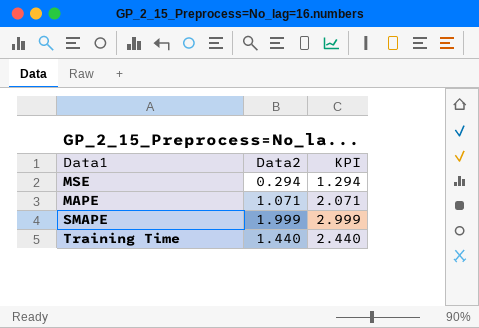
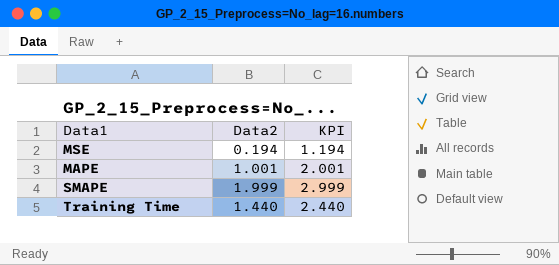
MSE | Data2: 0.294 -> 0.194
MSE | KPI: 1.294 -> 1.194
MAPE | Data2: 1.071 -> 1.001
MAPE | KPI: 2.071 -> 2.001

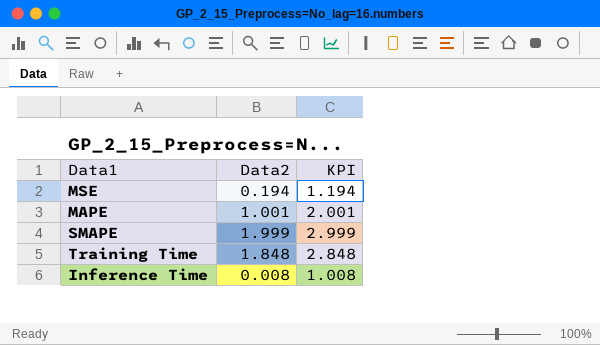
Training Time | Data2: 1.440 -> 1.848
Training Time | KPI: 2.440 -> 2.848
row Inference Time: none -> 0.008 | 1.008

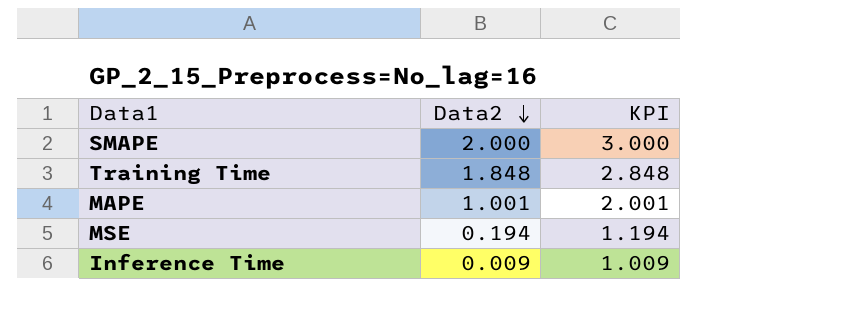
row order: none -> Data2 descending
SMAPE | Data2: 1.999 -> 2.000
SMAPE | KPI: 2.999 -> 3.000
Inference Time | Data2: 0.008 -> 0.009
Inference Time | KPI: 1.008 -> 1.009

